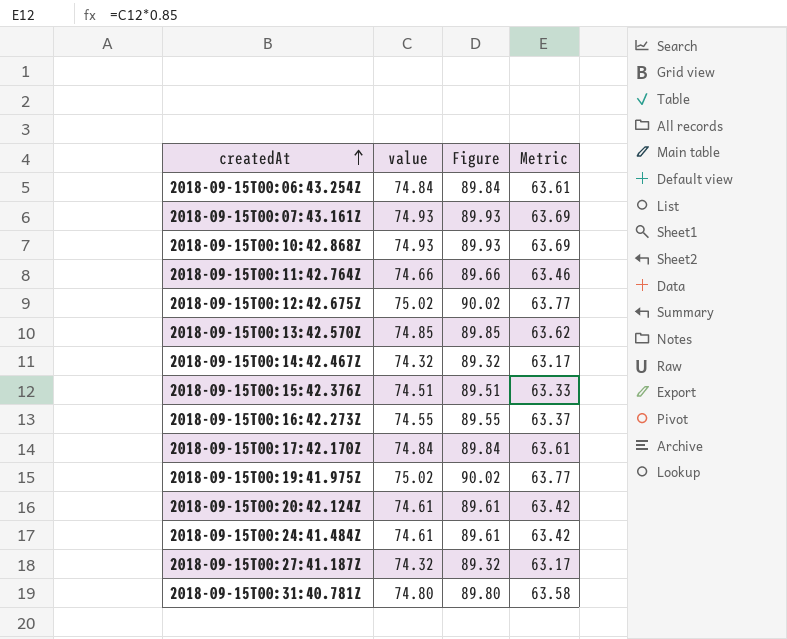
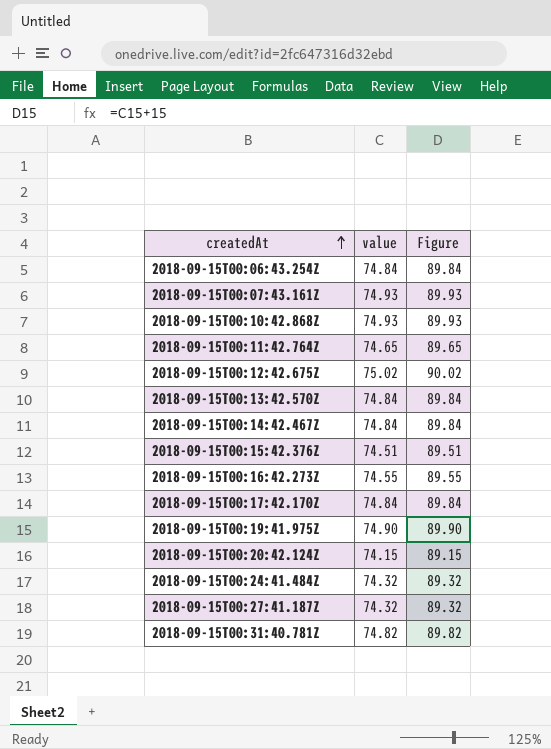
column Metric | formula: [value] * 0.85 -> none
2018-09-15T00:11:42.764Z | value: 74.66 -> 74.65
2018-09-15T00:11:42.764Z | Figure: 89.66 -> 89.65
2018-09-15T00:13:42.570Z | value: 74.85 -> 74.84
2018-09-15T00:13:42.570Z | Figure: 89.85 -> 89.84
2018-09-15T00:14:42.467Z | value: 74.32 -> 74.84
2018-09-15T00:14:42.467Z | Figure: 89.32 -> 89.84
2018-09-15T00:19:41.975Z | value: 75.02 -> 74.90
2018-09-15T00:19:41.975Z | Figure: 90.02 -> 89.90
2018-09-15T00:20:42.124Z | value: 74.61 -> 74.15
2018-09-15T00:20:42.124Z | Figure: 89.61 -> 89.15
2018-09-15T00:24:41.484Z | value: 74.61 -> 74.32
2018-09-15T00:24:41.484Z | Figure: 89.61 -> 89.32
2018-09-15T00:31:40.781Z | value: 74.80 -> 74.82
2018-09-15T00:31:40.781Z | Figure: 89.80 -> 89.82

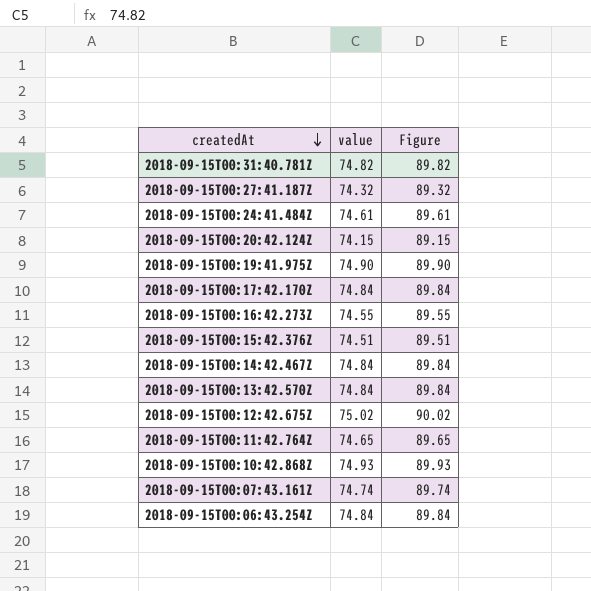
row order: createdAt ascending -> createdAt descending
2018-09-15T00:24:41.484Z | value: 74.32 -> 74.61
2018-09-15T00:24:41.484Z | Figure: 89.32 -> 89.61
2018-09-15T00:07:43.161Z | value: 74.93 -> 74.74
2018-09-15T00:07:43.161Z | Figure: 89.93 -> 89.74

